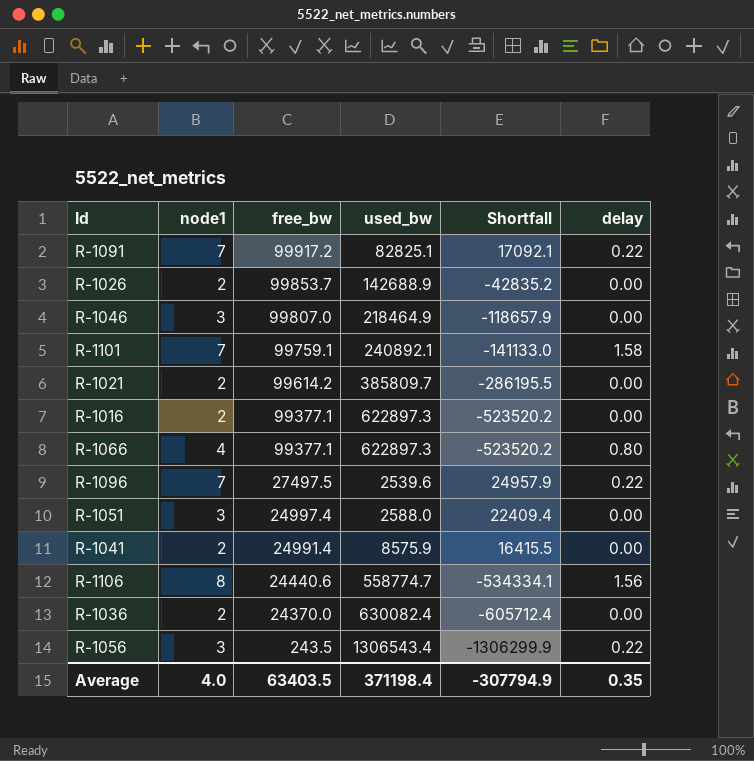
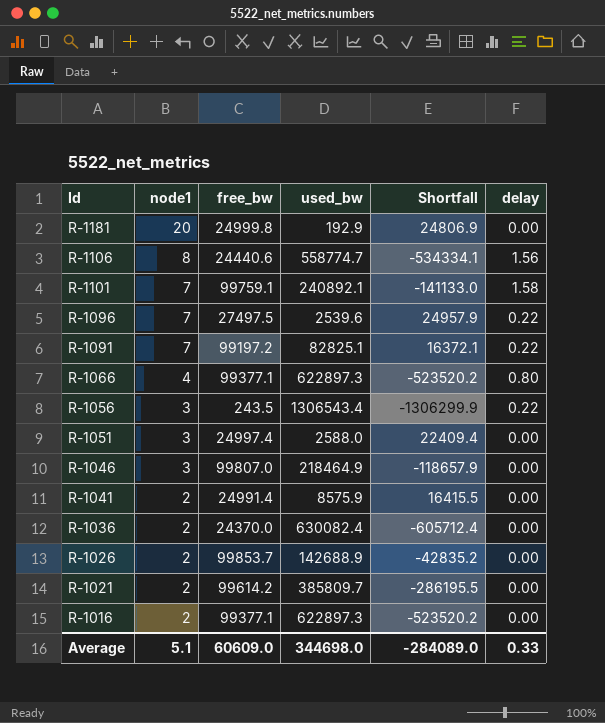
row order: free_bw descending -> Id descending
row R-1181: none -> 20 | 24999.8 | 192.9 | 24806.9 | 0.00
R-1091 | free_bw: 99917.2 -> 99197.2
R-1091 | Shortfall: 17092.1 -> 16372.1
Average | node1: 4.0 -> 5.1
Average | free_bw: 63403.5 -> 60609.0
Average | used_bw: 371198.4 -> 344698.0
Average | Shortfall: -307794.9 -> -284089.0
Average | delay: 0.35 -> 0.33

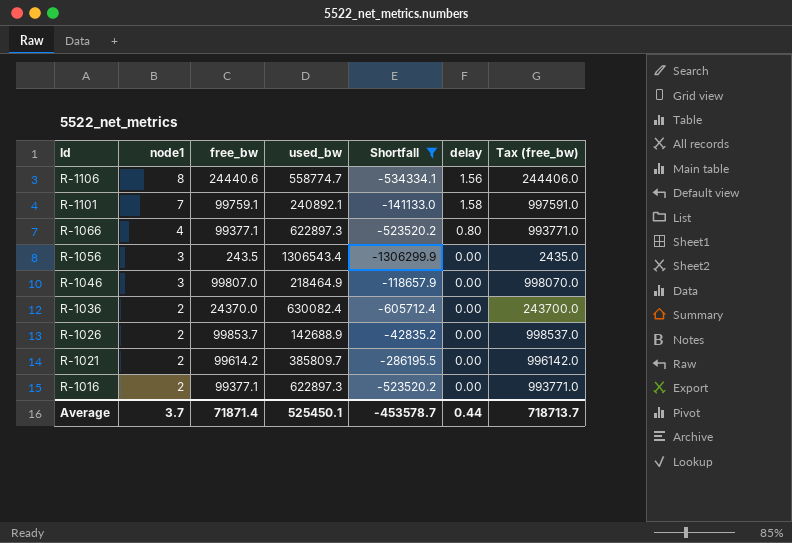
filter: none -> Shortfall <= -42835.2
column Tax (free_bw) | formula: none -> [free_bw] * 10
R-1056 | delay: 0.22 -> 0.00
Average | node1: 5.1 -> 3.7
Average | free_bw: 60609.0 -> 71871.4
Average | used_bw: 344698.0 -> 525450.1
Average | Shortfall: -284089.0 -> -453578.7
Average | delay: 0.33 -> 0.44

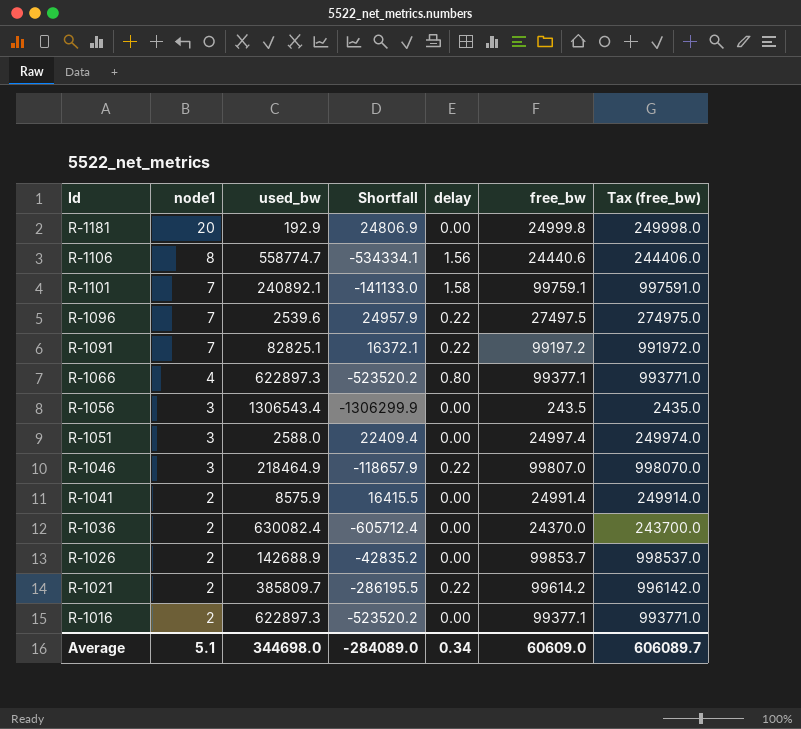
filter: Shortfall <= -42835.2 -> none
column free_bw | position: 3 -> 6
R-1046 | delay: 0.00 -> 0.22
R-1021 | delay: 0.00 -> 0.22
Average | node1: 3.7 -> 5.1
Average | used_bw: 525450.1 -> 344698.0
Average | Shortfall: -453578.7 -> -284089.0
Average | delay: 0.44 -> 0.34
Average | free_bw: 71871.4 -> 60609.0
Average | Tax (free_bw): 718713.7 -> 606089.7

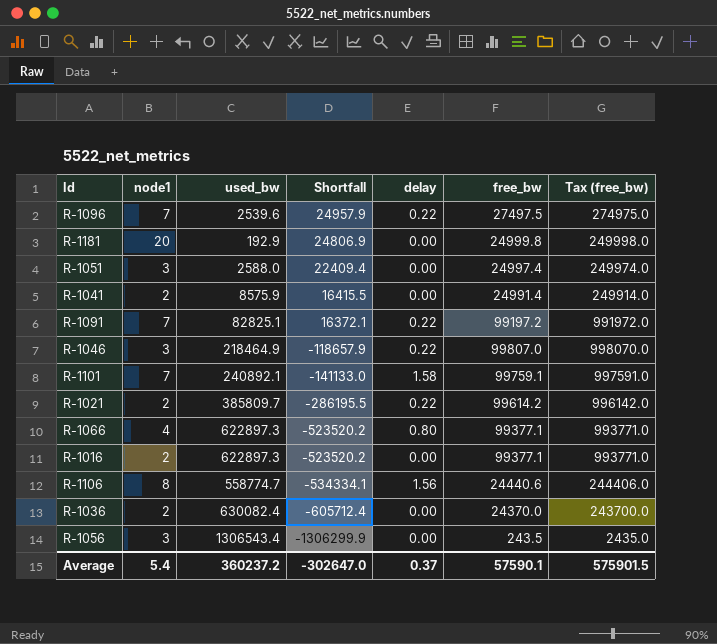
row order: Id descending -> Shortfall descending
row R-1026: 2 | 142688.9 | -42835.2 | 0.00 | 99853.7 | 998537.0 -> none
Average | node1: 5.1 -> 5.4
Average | used_bw: 344698.0 -> 360237.2
Average | Shortfall: -284089.0 -> -302647.0
Average | delay: 0.34 -> 0.37
Average | free_bw: 60609.0 -> 57590.1
Average | Tax (free_bw): 606089.7 -> 575901.5

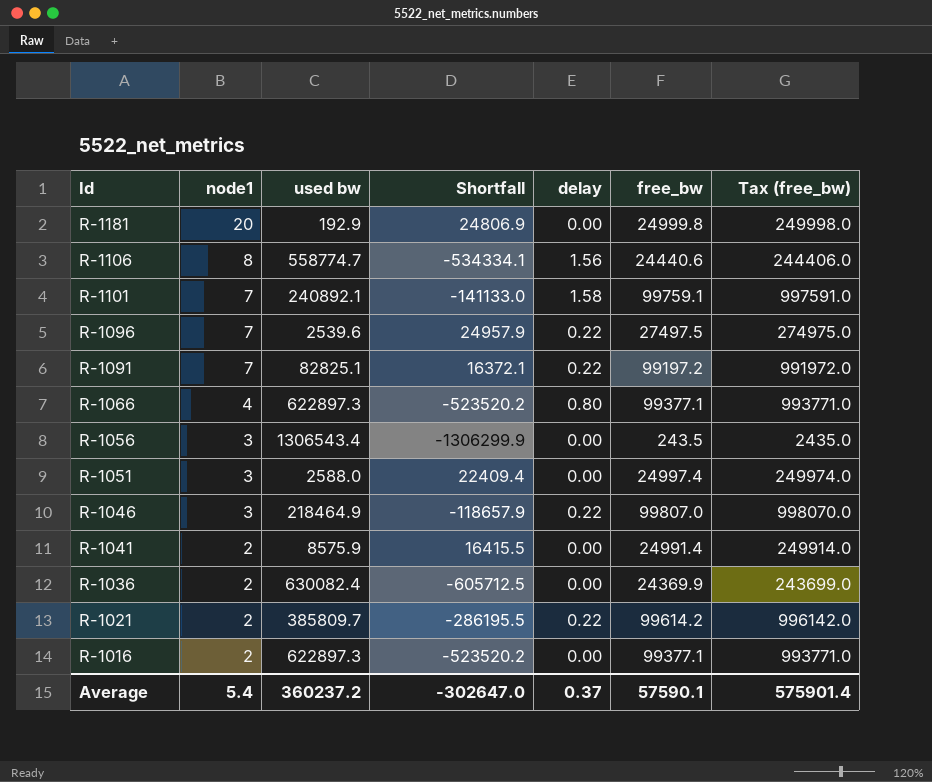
row order: Shortfall descending -> Id descending
column name: used_bw -> used bw
R-1036 | Shortfall: -605712.4 -> -605712.5
R-1036 | free_bw: 24370.0 -> 24369.9
R-1036 | Tax (free_bw): 243700.0 -> 243699.0
Average | Tax (free_bw): 575901.5 -> 575901.4

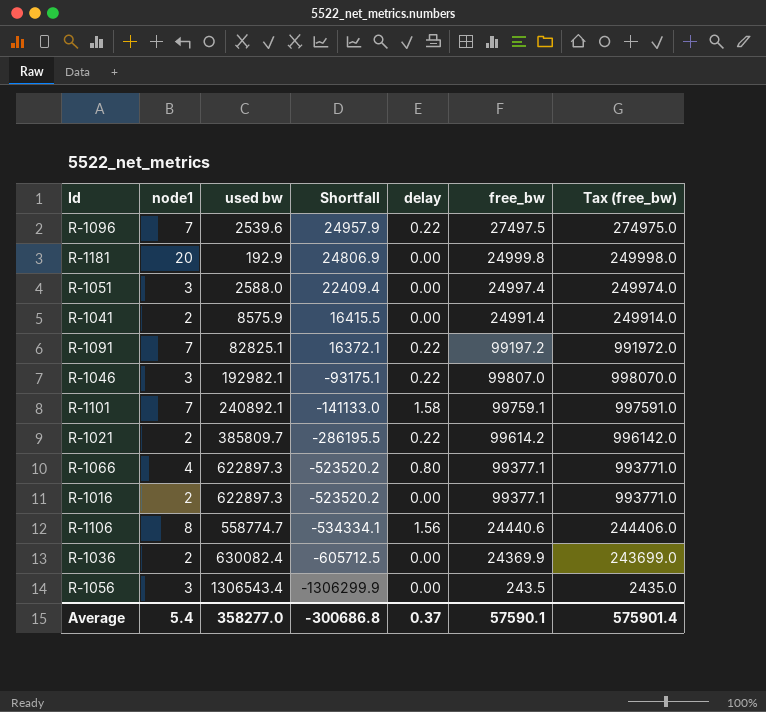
row order: Id descending -> Shortfall descending
R-1046 | used bw: 218464.9 -> 192982.1
R-1046 | Shortfall: -118657.9 -> -93175.1
Average | used bw: 360237.2 -> 358277.0
Average | Shortfall: -302647.0 -> -300686.8

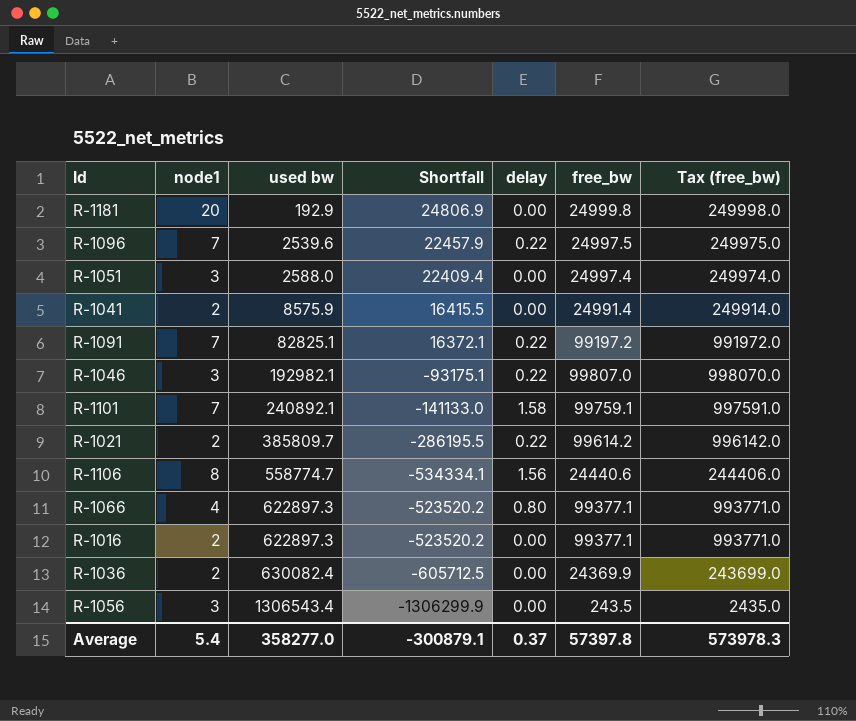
row order: Shortfall descending -> used bw ascending
R-1096 | Shortfall: 24957.9 -> 22457.9
R-1096 | free_bw: 27497.5 -> 24997.5
R-1096 | Tax (free_bw): 274975.0 -> 249975.0
Average | Shortfall: -300686.8 -> -300879.1
Average | free_bw: 57590.1 -> 57397.8
Average | Tax (free_bw): 575901.4 -> 573978.3

